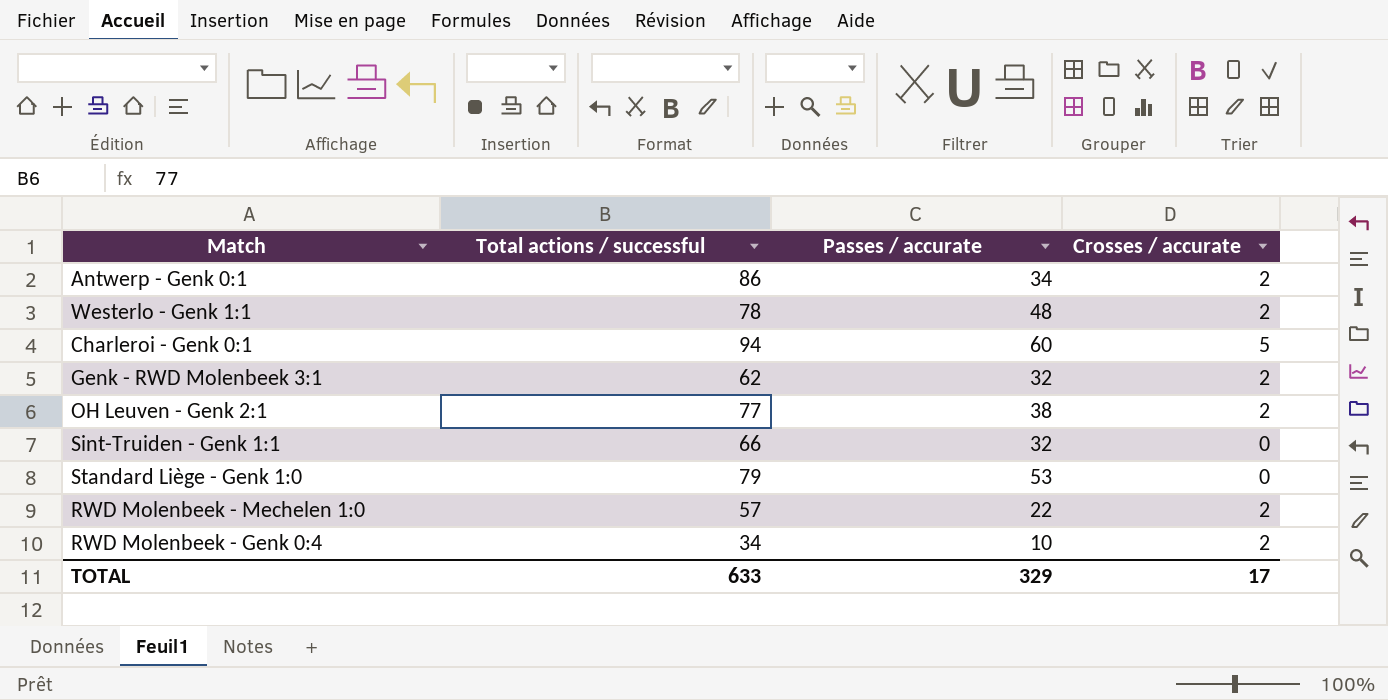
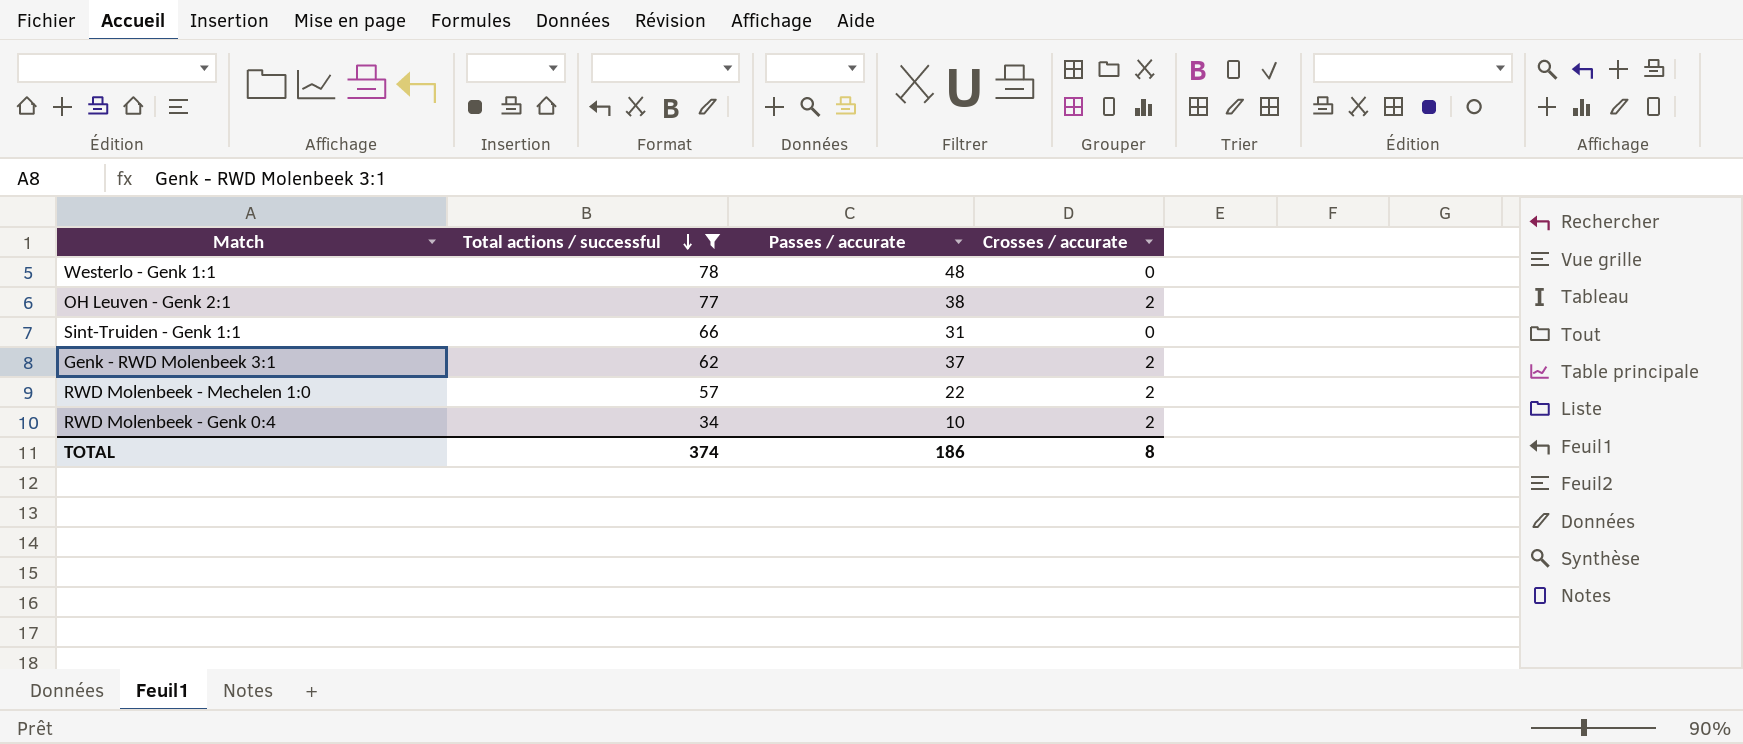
filter: none -> Total actions / successful <= 78
row order: none -> Total actions / successful descending
Westerlo - Genk 1:1 | Crosses / accurate: 2 -> 0
Sint-Truiden - Genk 1:1 | Passes / accurate: 32 -> 31
Genk - RWD Molenbeek 3:1 | Passes / accurate: 32 -> 37
TOTAL | Total actions / successful: 633 -> 374
TOTAL | Passes / accurate: 329 -> 186
TOTAL | Crosses / accurate: 17 -> 8

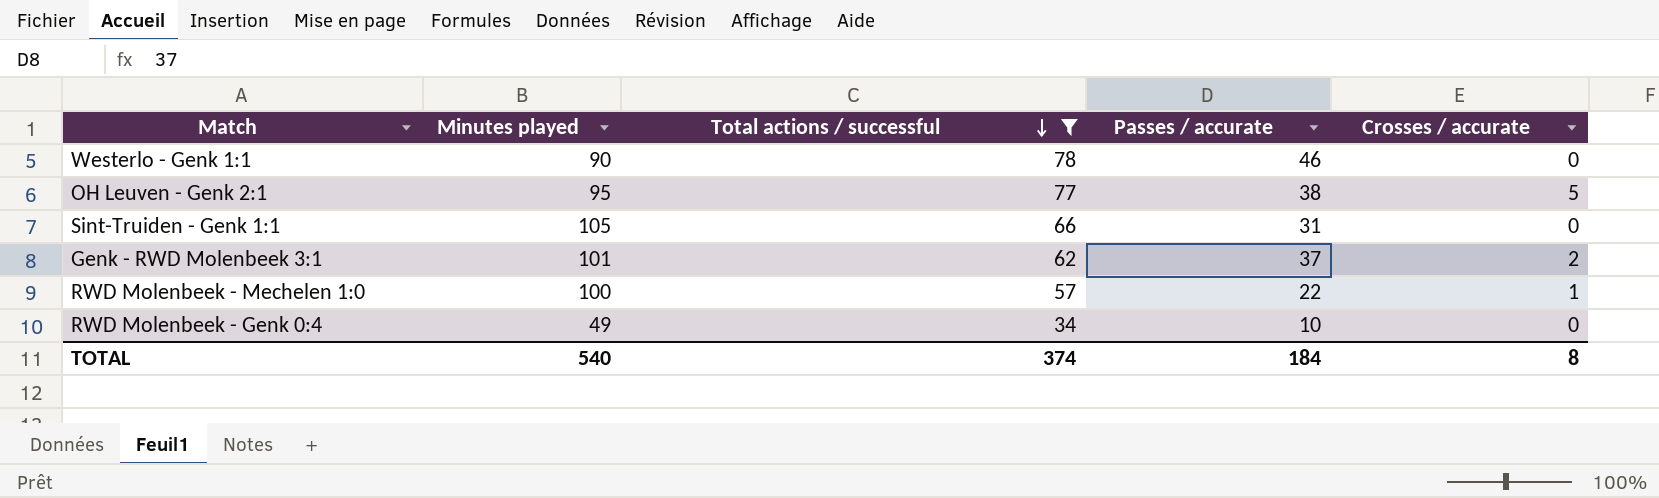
column Minutes played | position: none -> 2
Westerlo - Genk 1:1 | Passes / accurate: 48 -> 46
OH Leuven - Genk 2:1 | Crosses / accurate: 2 -> 5
RWD Molenbeek - Mechelen 1:0 | Crosses / accurate: 2 -> 1
RWD Molenbeek - Genk 0:4 | Crosses / accurate: 2 -> 0
TOTAL | Passes / accurate: 186 -> 184

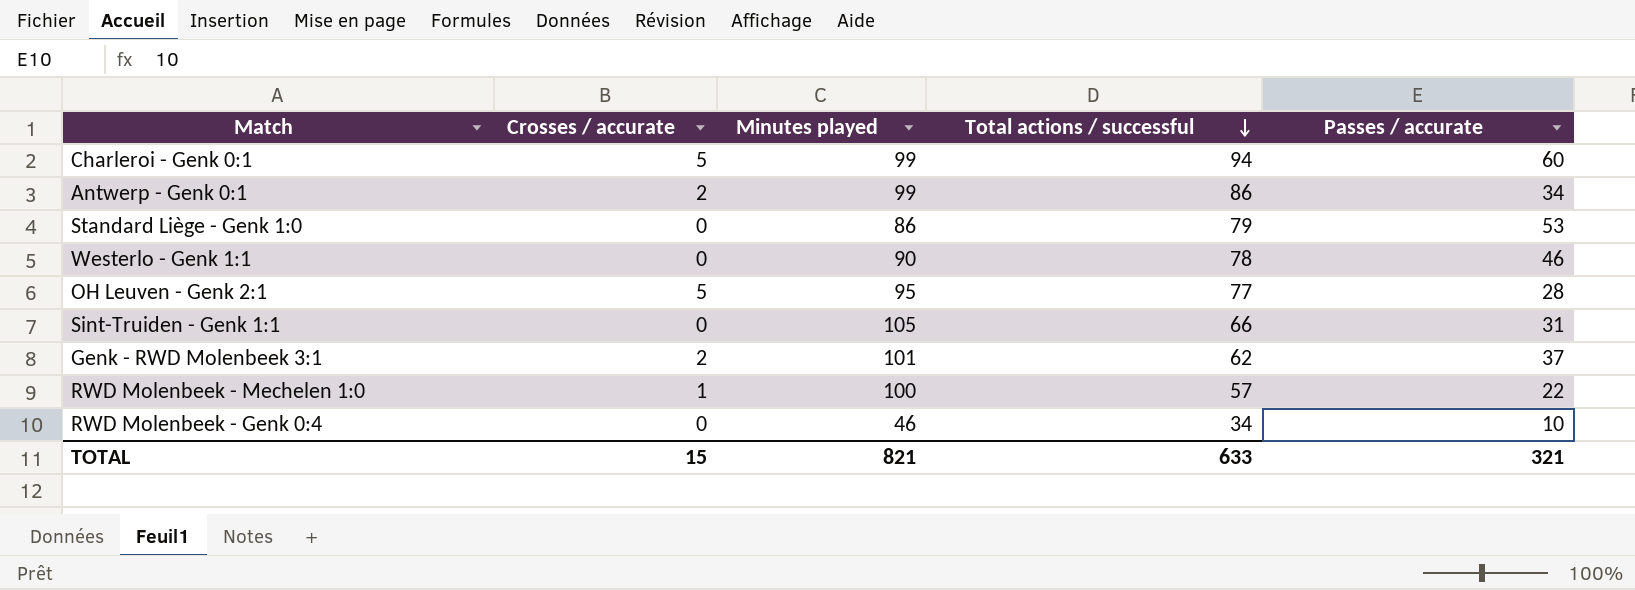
filter: Total actions / successful <= 78 -> none
column Crosses / accurate | position: 5 -> 2
OH Leuven - Genk 2:1 | Passes / accurate: 38 -> 28
RWD Molenbeek - Genk 0:4 | Minutes played: 49 -> 46
TOTAL | Crosses / accurate: 8 -> 15
TOTAL | Minutes played: 540 -> 821
TOTAL | Total actions / successful: 374 -> 633
TOTAL | Passes / accurate: 184 -> 321

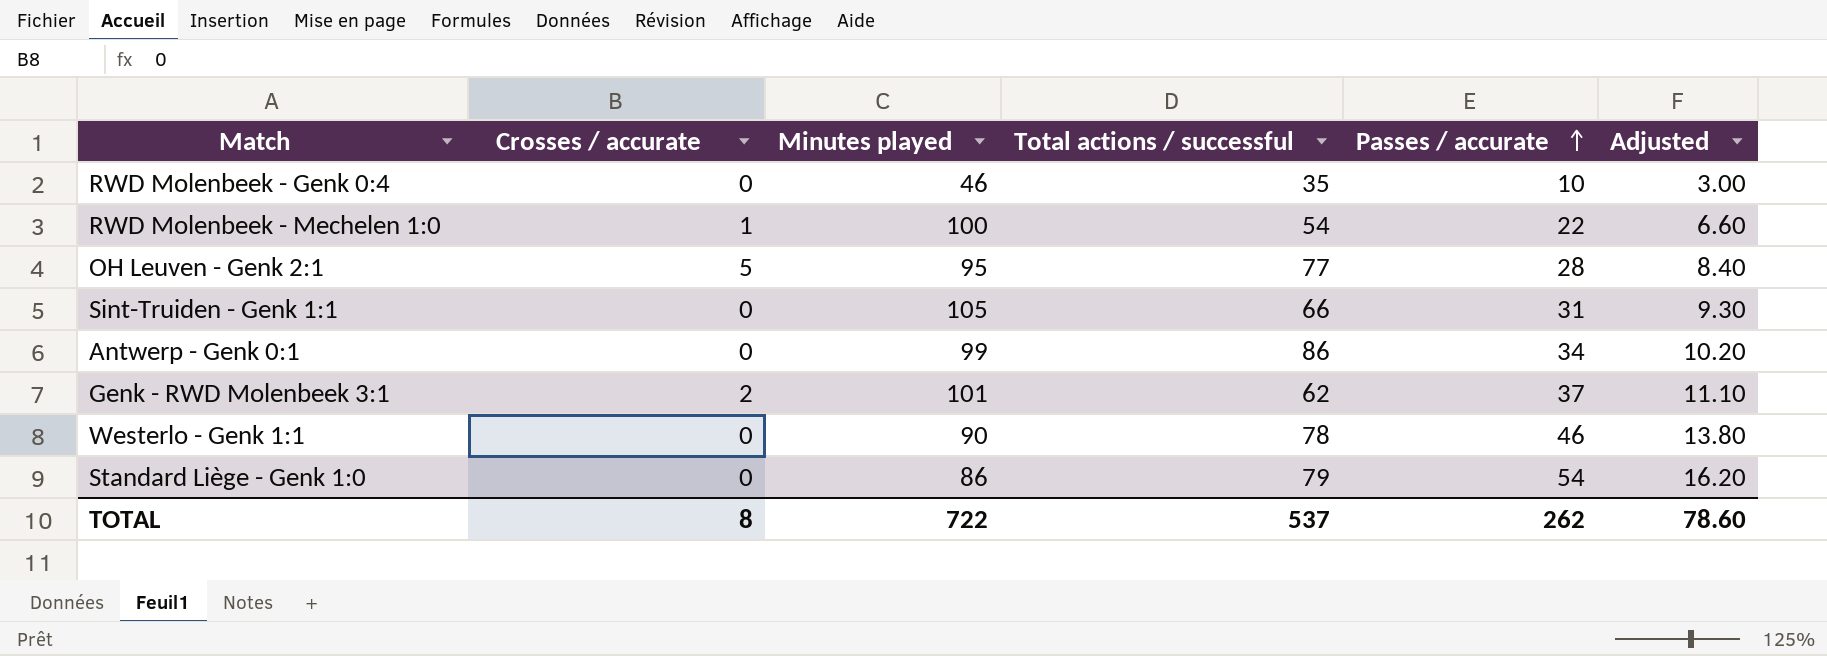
row order: Total actions / successful descending -> Passes / accurate ascending
column Adjusted | formula: none -> [Passes / accurate] * 0.3
row Charleroi - Genk 0:1: 5 | 99 | 94 | 60 -> none
RWD Molenbeek - Genk 0:4 | Total actions / successful: 34 -> 35
RWD Molenbeek - Mechelen 1:0 | Total actions / successful: 57 -> 54
Antwerp - Genk 0:1 | Crosses / accurate: 2 -> 0
Standard Liège - Genk 1:0 | Passes / accurate: 53 -> 54
TOTAL | Crosses / accurate: 15 -> 8
TOTAL | Minutes played: 821 -> 722
TOTAL | Total actions / successful: 633 -> 537
TOTAL | Passes / accurate: 321 -> 262

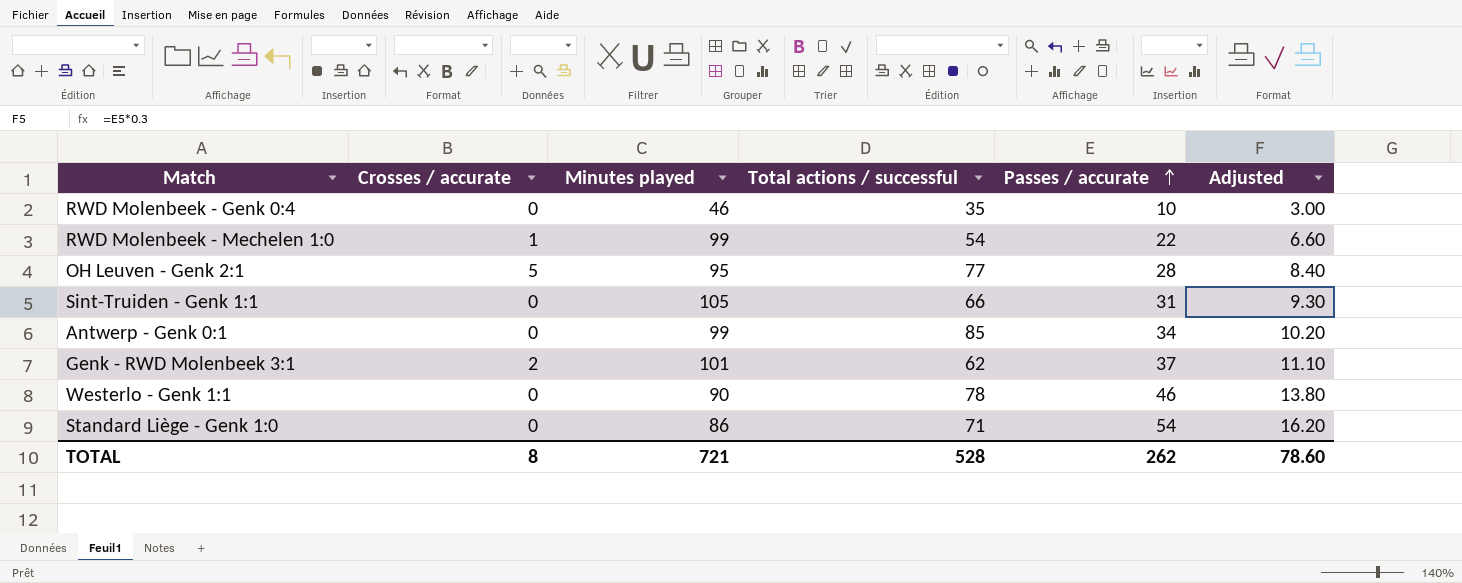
RWD Molenbeek - Mechelen 1:0 | Minutes played: 100 -> 99
Antwerp - Genk 0:1 | Total actions / successful: 86 -> 85
Standard Liège - Genk 1:0 | Total actions / successful: 79 -> 71
TOTAL | Minutes played: 722 -> 721
TOTAL | Total actions / successful: 537 -> 528

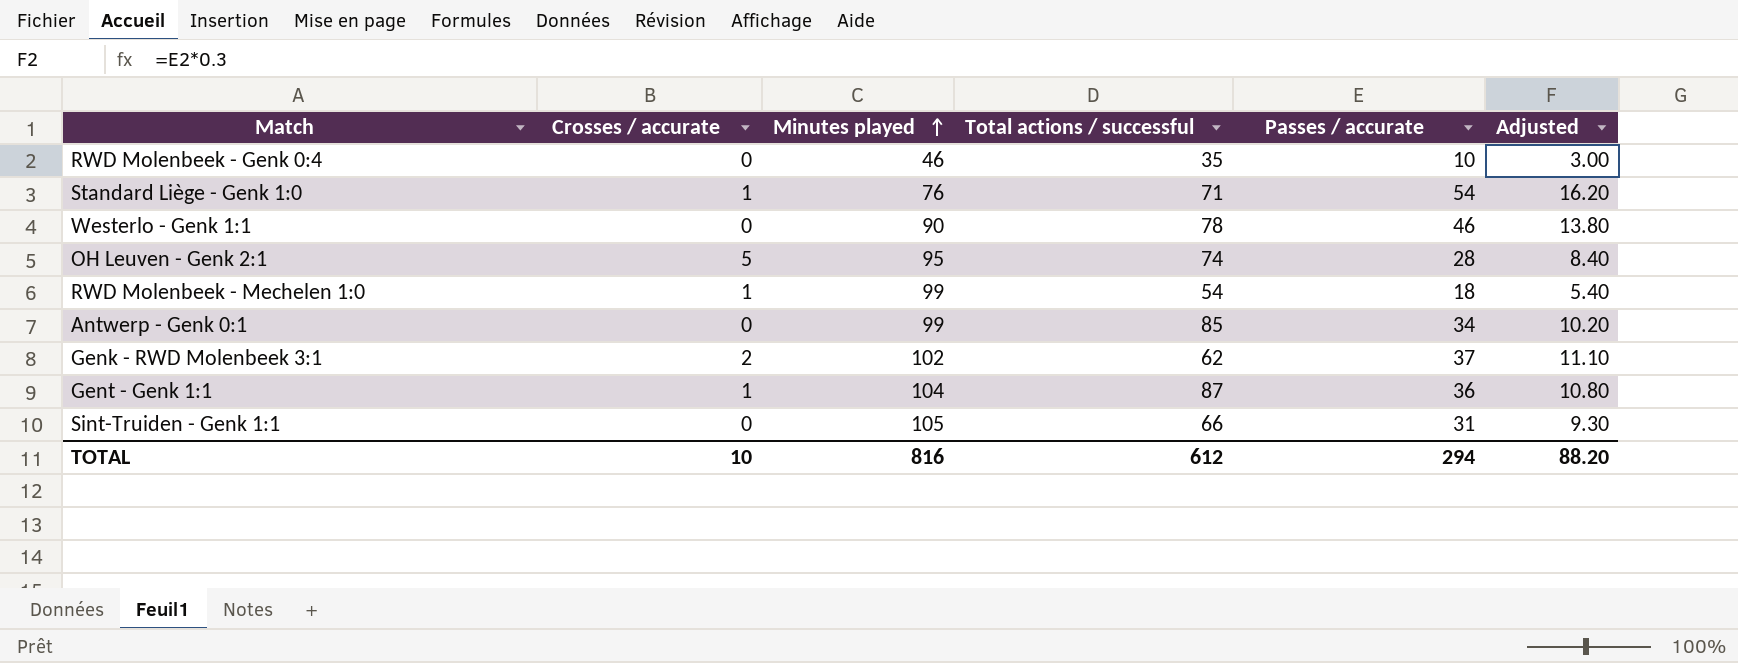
row order: Passes / accurate ascending -> Minutes played ascending
Standard Liège - Genk 1:0 | Crosses / accurate: 0 -> 1
Standard Liège - Genk 1:0 | Minutes played: 86 -> 76
OH Leuven - Genk 2:1 | Total actions / successful: 77 -> 74
RWD Molenbeek - Mechelen 1:0 | Passes / accurate: 22 -> 18
RWD Molenbeek - Mechelen 1:0 | Adjusted: 6.60 -> 5.40
Genk - RWD Molenbeek 3:1 | Minutes played: 101 -> 102
row Gent - Genk 1:1: none -> 1 | 104 | 87 | 36 | 10.80
TOTAL | Crosses / accurate: 8 -> 10
TOTAL | Minutes played: 721 -> 816
TOTAL | Total actions / successful: 528 -> 612
TOTAL | Passes / accurate: 262 -> 294
TOTAL | Adjusted: 78.60 -> 88.20

